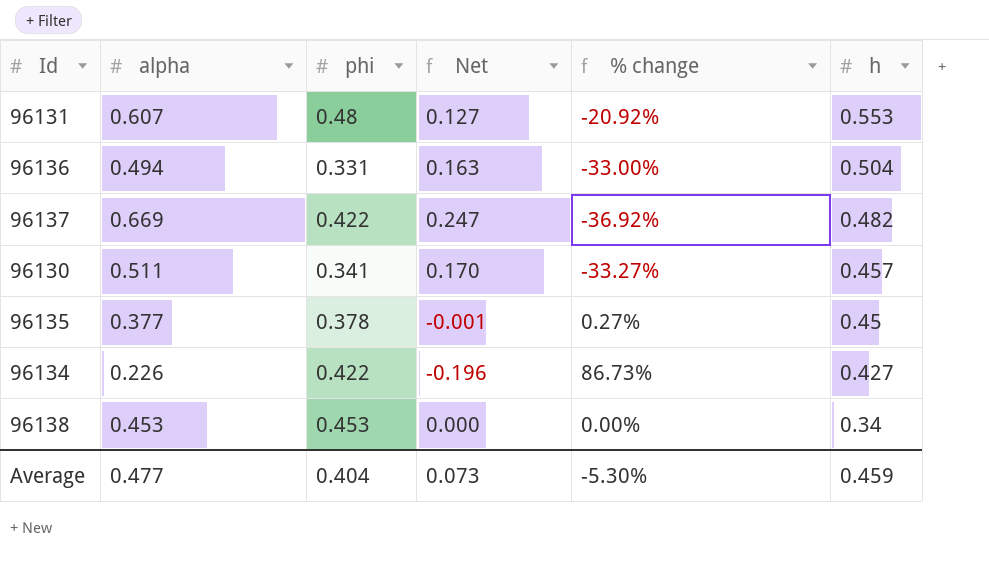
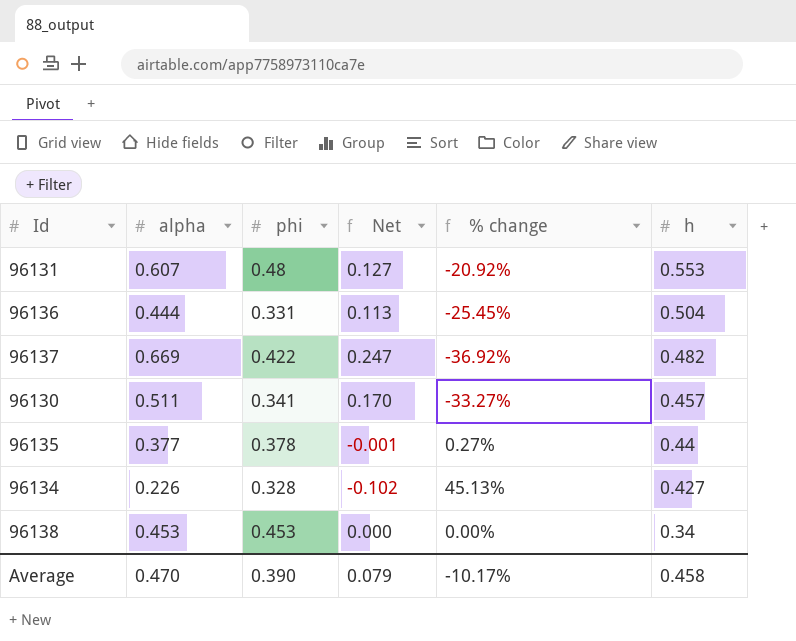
96136 | alpha: 0.494 -> 0.444
96136 | Net: 0.163 -> 0.113
96136 | % change: -33.00% -> -25.45%
96135 | h: 0.45 -> 0.44
96134 | phi: 0.422 -> 0.328
96134 | Net: -0.196 -> -0.102
96134 | % change: 86.73% -> 45.13%
Average | alpha: 0.477 -> 0.470
Average | phi: 0.404 -> 0.390
Average | Net: 0.073 -> 0.079
Average | % change: -5.30% -> -10.17%
Average | h: 0.459 -> 0.458

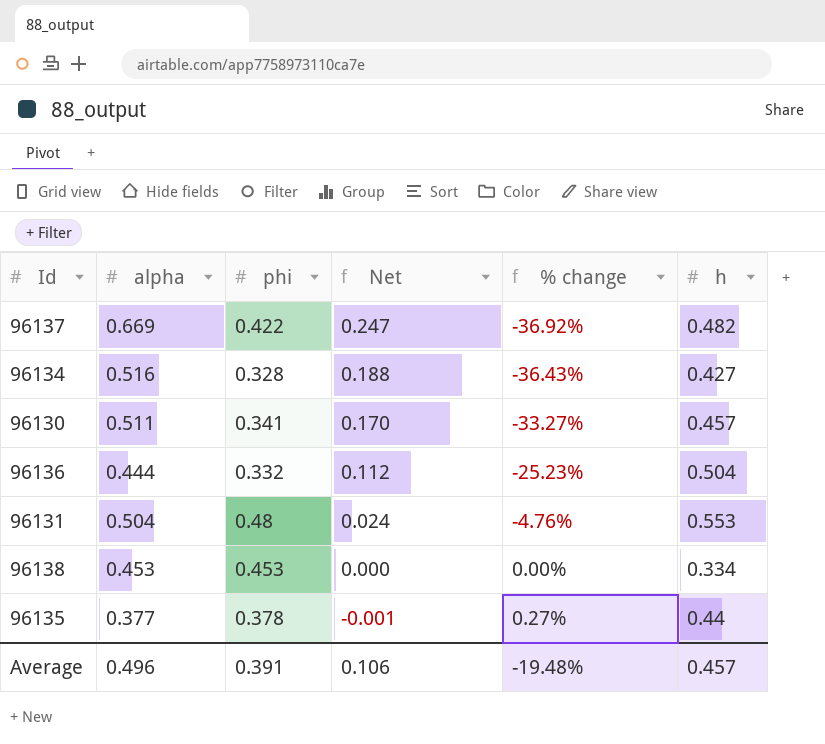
row order: h descending -> Net descending
96134 | alpha: 0.226 -> 0.516
96134 | Net: -0.102 -> 0.188
96134 | % change: 45.13% -> -36.43%
96136 | phi: 0.331 -> 0.332
96136 | Net: 0.113 -> 0.112
96136 | % change: -25.45% -> -25.23%
96131 | alpha: 0.607 -> 0.504
96131 | Net: 0.127 -> 0.024
96131 | % change: -20.92% -> -4.76%
96138 | h: 0.34 -> 0.334
Average | alpha: 0.470 -> 0.496
Average | phi: 0.390 -> 0.391
Average | Net: 0.079 -> 0.106
Average | % change: -10.17% -> -19.48%
Average | h: 0.458 -> 0.457

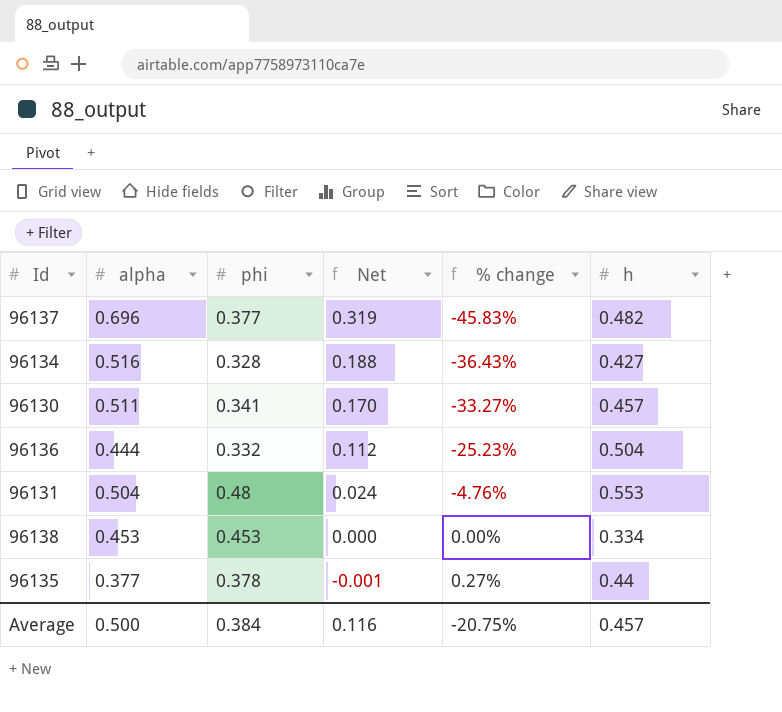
96137 | alpha: 0.669 -> 0.696
96137 | phi: 0.422 -> 0.377
96137 | Net: 0.247 -> 0.319
96137 | % change: -36.92% -> -45.83%
Average | alpha: 0.496 -> 0.500
Average | phi: 0.391 -> 0.384
Average | Net: 0.106 -> 0.116
Average | % change: -19.48% -> -20.75%

